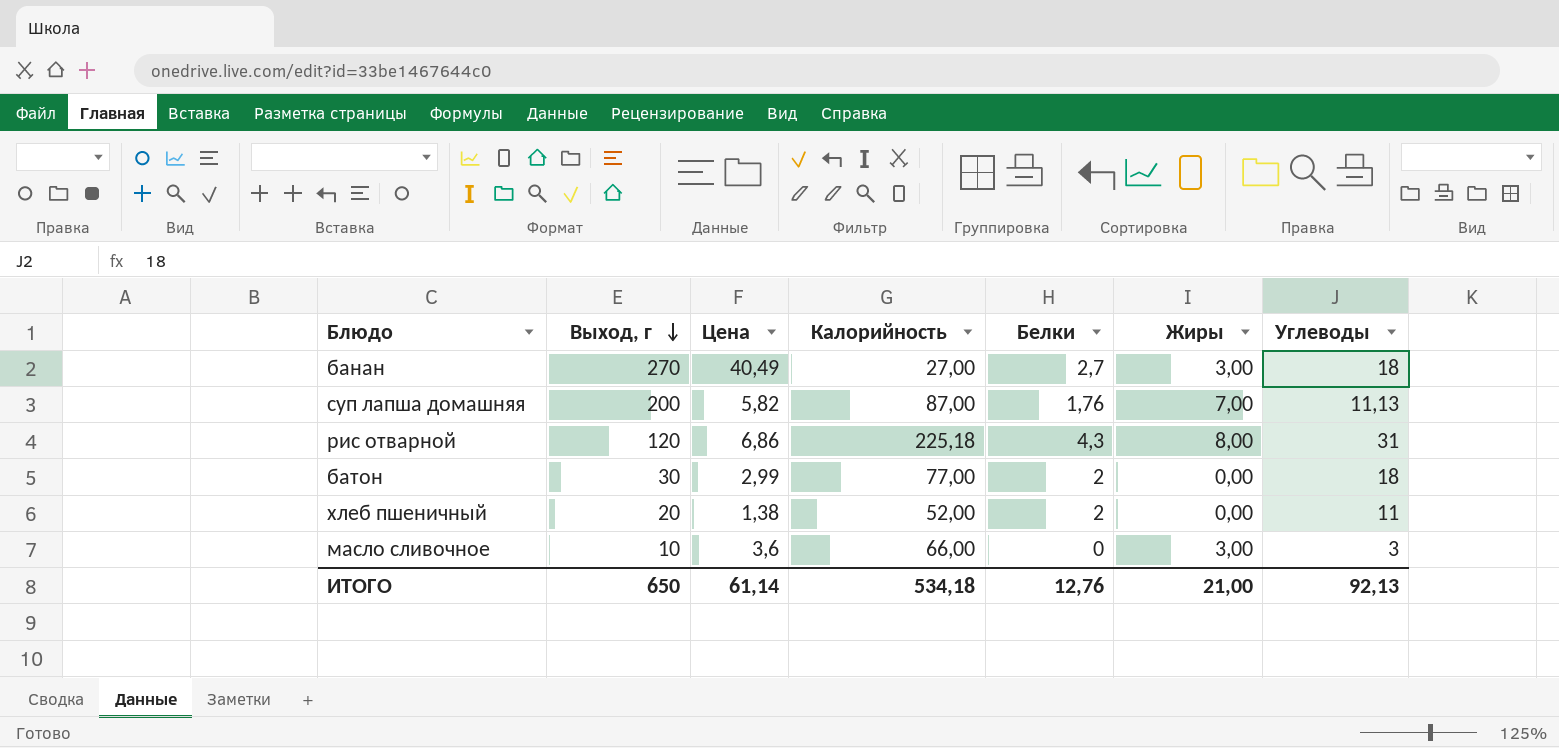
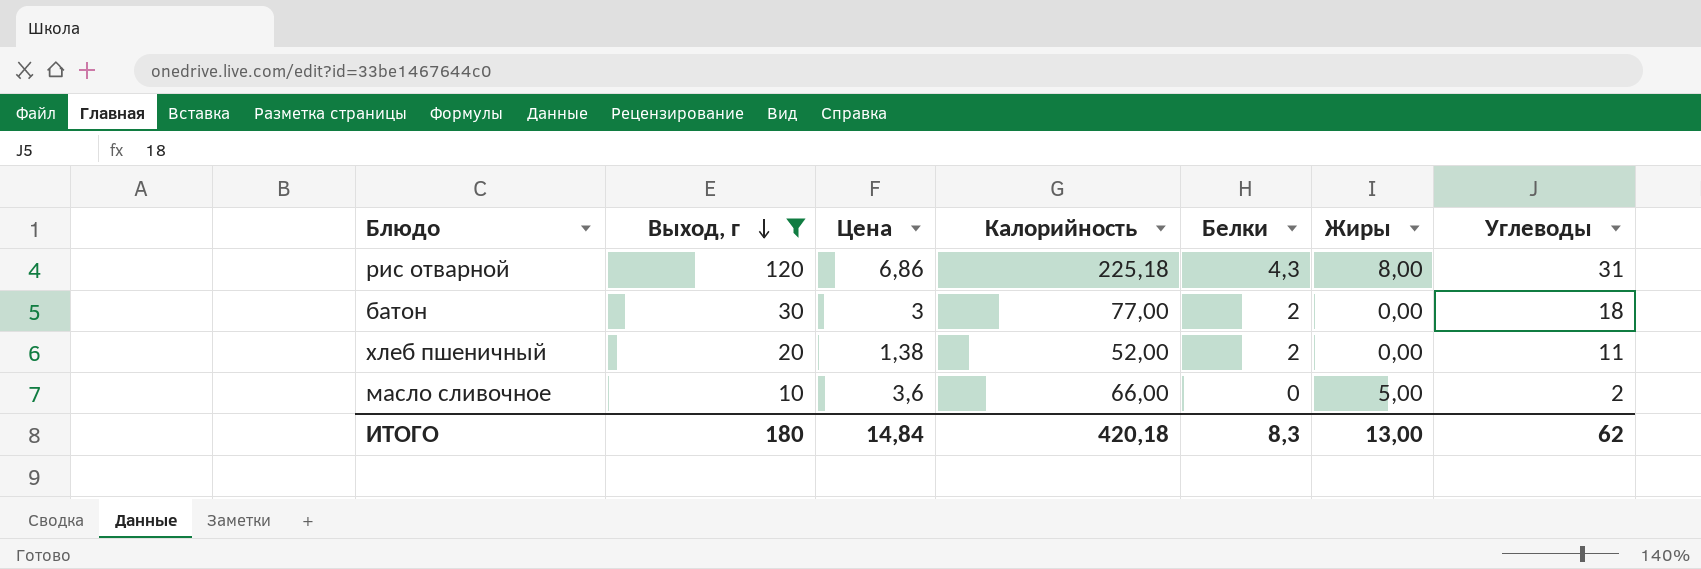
filter: none -> Выход, г <= 120
батон | Цена: 2,99 -> 3
масло сливочное | Жиры: 3,00 -> 5,00
масло сливочное | Углеводы: 3 -> 2
ИТОГО | Выход, г: 650 -> 180
ИТОГО | Цена: 61,14 -> 14,84
ИТОГО | Калорийность: 534,18 -> 420,18
ИТОГО | Белки: 12,76 -> 8,3
ИТОГО | Жиры: 21,00 -> 13,00
ИТОГО | Углеводы: 92,13 -> 62

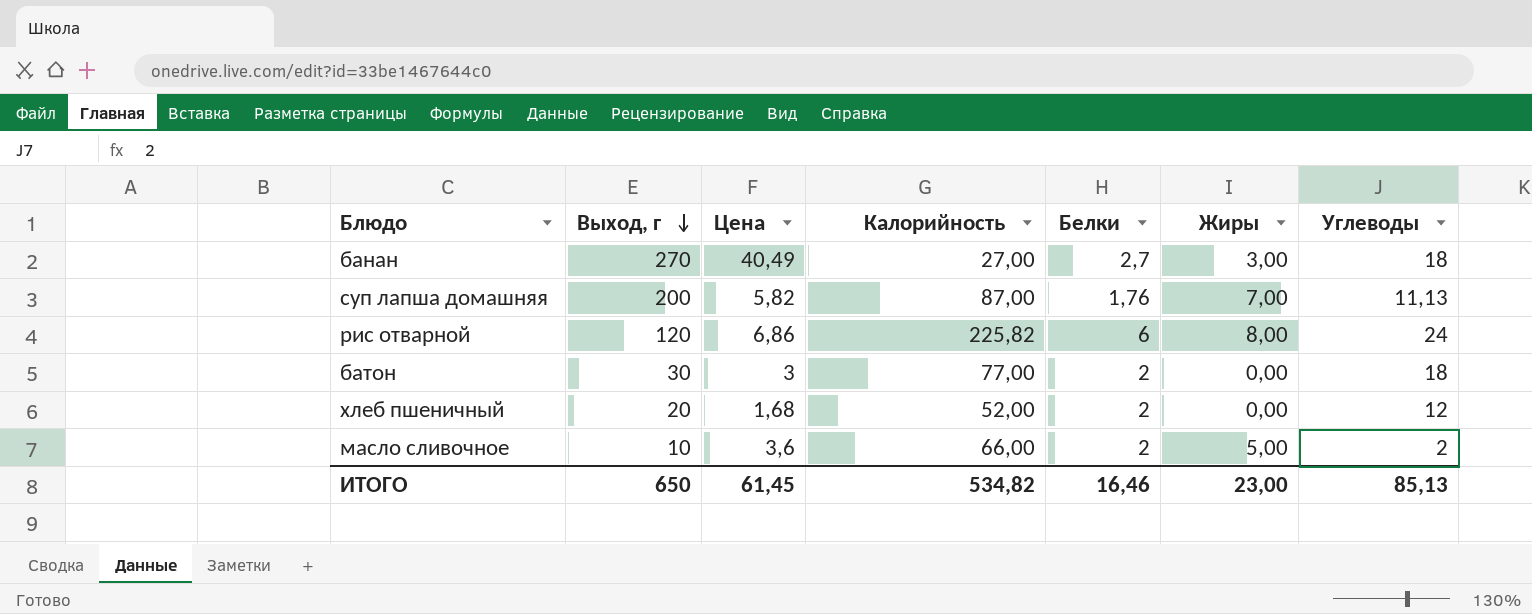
filter: Выход, г <= 120 -> none
рис отварной | Калорийность: 225,18 -> 225,82
рис отварной | Белки: 4,3 -> 6
рис отварной | Углеводы: 31 -> 24
хлеб пшеничный | Цена: 1,38 -> 1,68
хлеб пшеничный | Углеводы: 11 -> 12
масло сливочное | Белки: 0 -> 2
ИТОГО | Выход, г: 180 -> 650
ИТОГО | Цена: 14,84 -> 61,45
ИТОГО | Калорийность: 420,18 -> 534,82
ИТОГО | Белки: 8,3 -> 16,46
ИТОГО | Жиры: 13,00 -> 23,00
ИТОГО | Углеводы: 62 -> 85,13

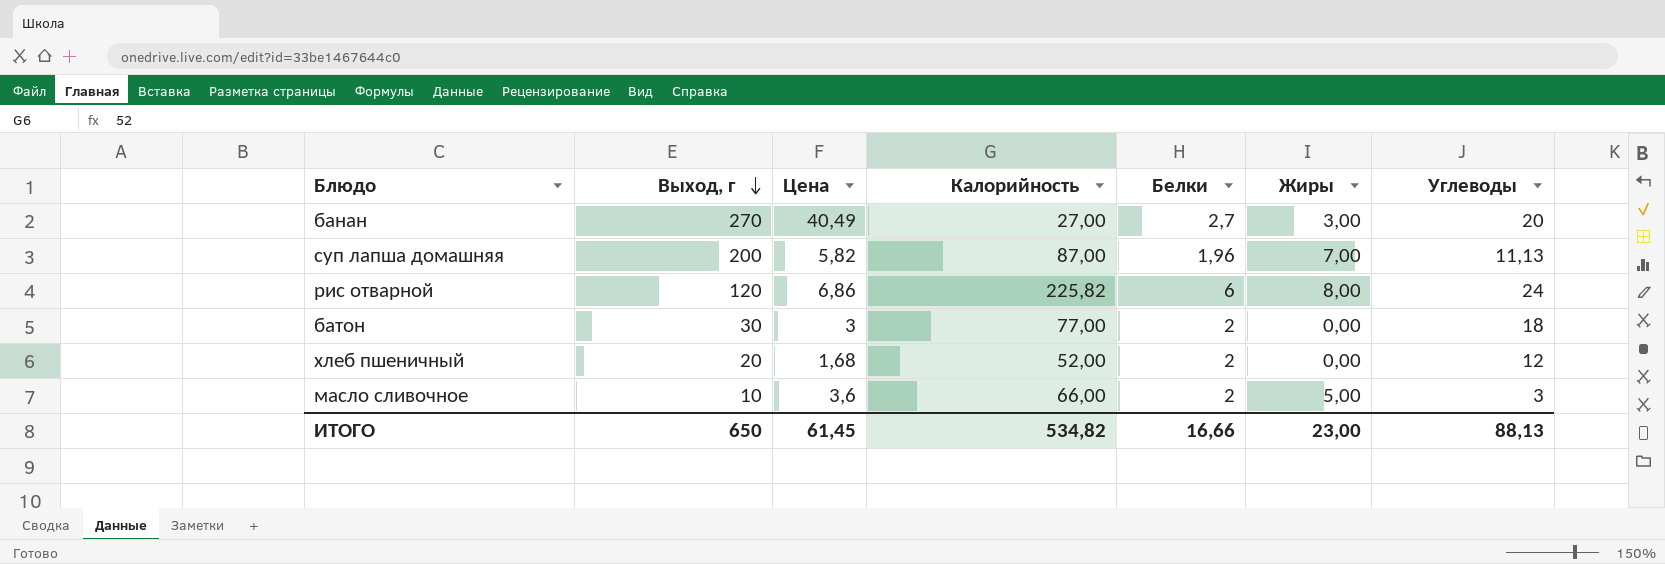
банан | Углеводы: 18 -> 20
суп лапша домашняя | Белки: 1,76 -> 1,96
масло сливочное | Углеводы: 2 -> 3
ИТОГО | Белки: 16,46 -> 16,66
ИТОГО | Углеводы: 85,13 -> 88,13

